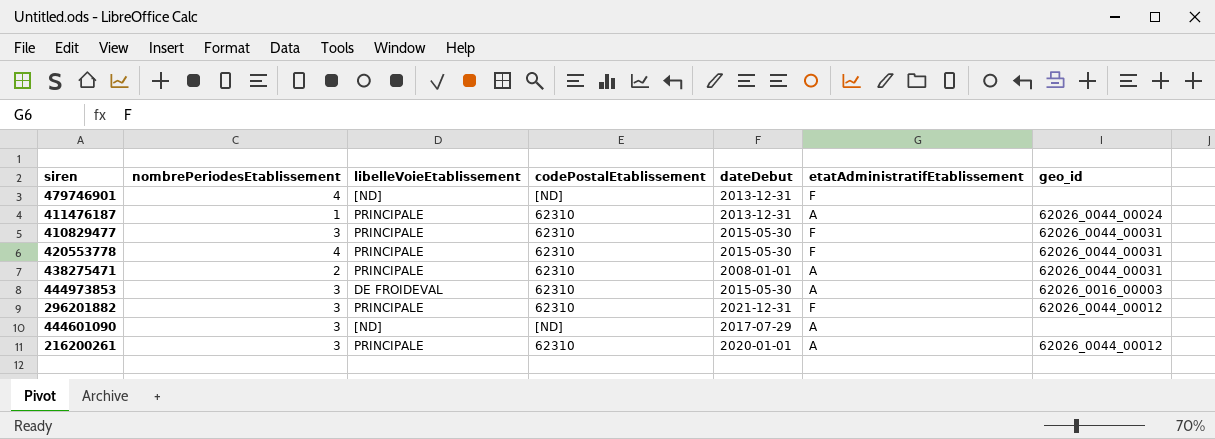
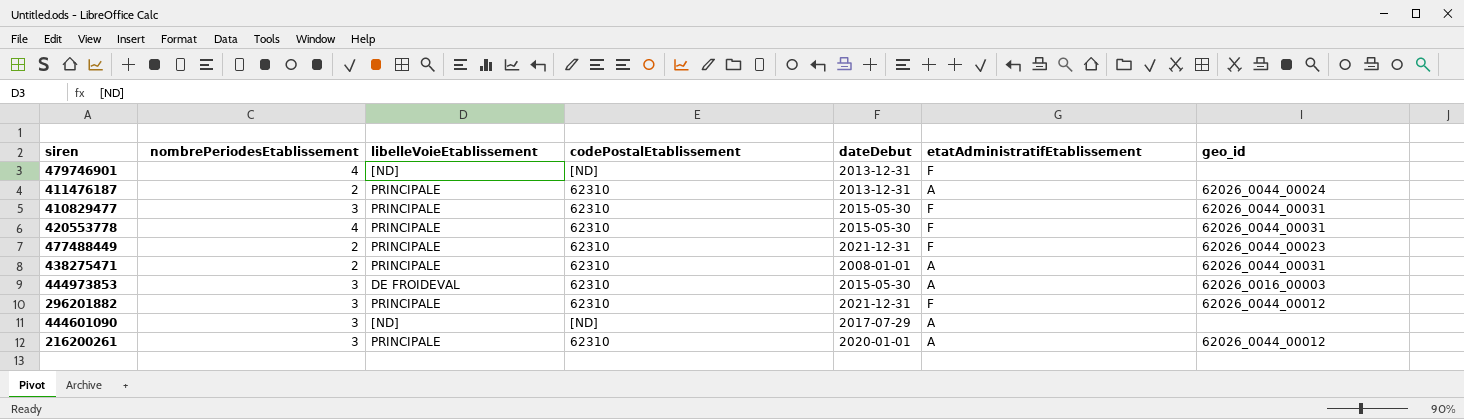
411476187 | nombrePeriodesEtablissement: 1 -> 2
row 477488449: none -> 2 | PRINCIPALE | 62310 | 2021-12-31 | F | 62026_0044_00023

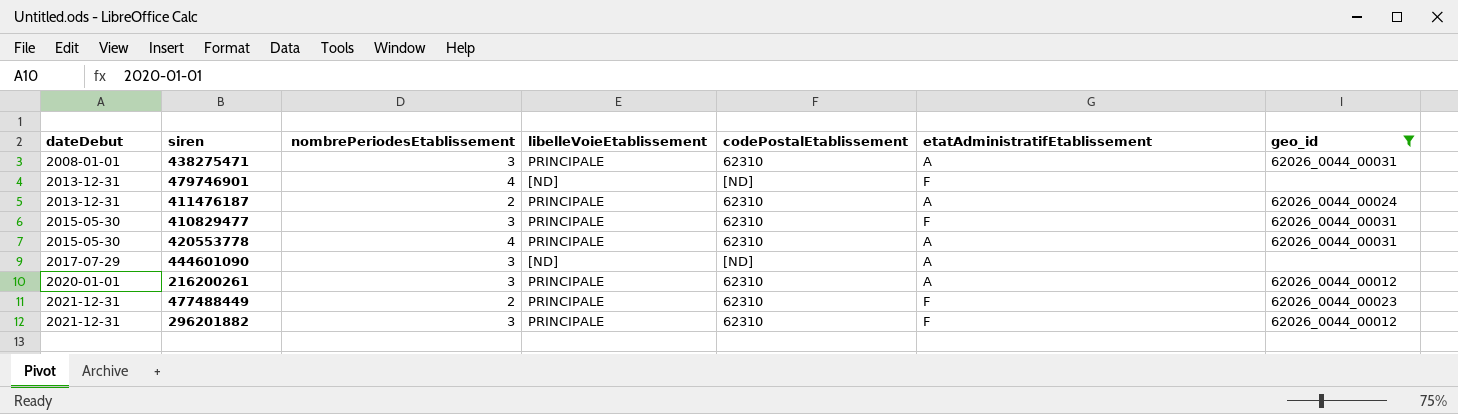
filter: none -> geo_id != 62026_0016_00003
row order: none -> dateDebut ascending
column dateDebut | position: 5 -> 1
438275471 | nombrePeriodesEtablissement: 2 -> 3
420553778 | etatAdministratifEtablissement: F -> A

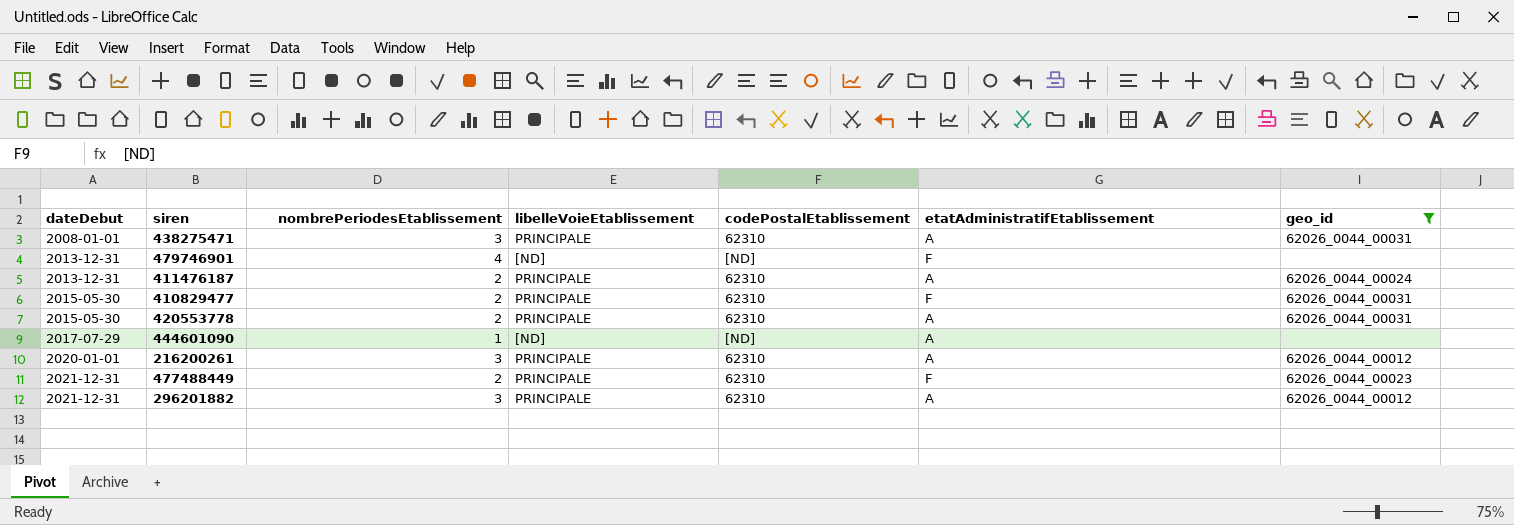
410829477 | nombrePeriodesEtablissement: 3 -> 2
420553778 | nombrePeriodesEtablissement: 4 -> 2
444601090 | nombrePeriodesEtablissement: 3 -> 1
296201882 | etatAdministratifEtablissement: F -> A

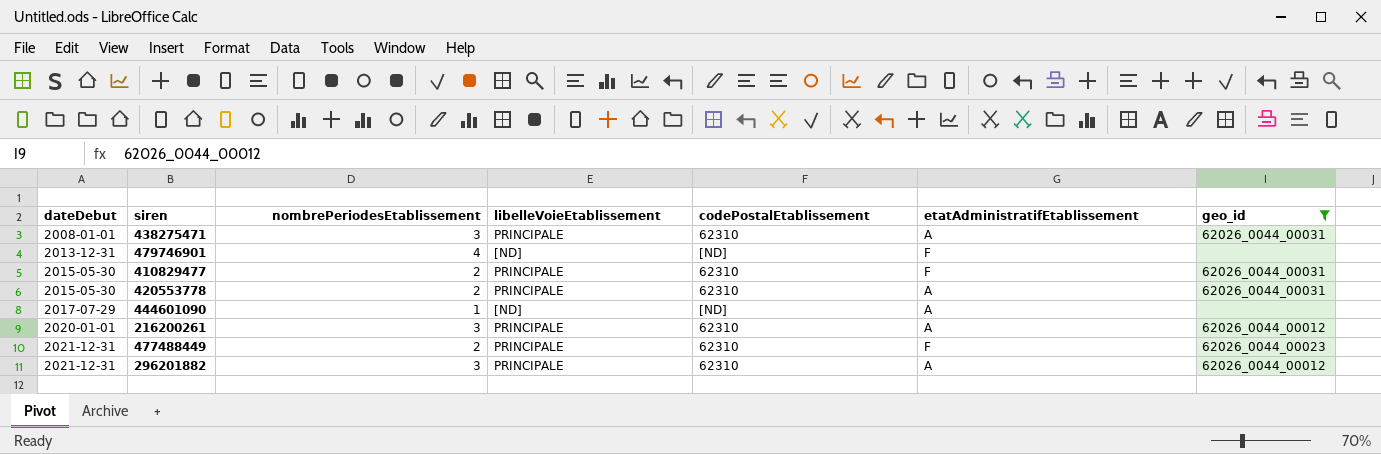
row 411476187: 2013-12-31 | 2 | PRINCIPALE | 62310 | A | 62026_0044_00024 -> none

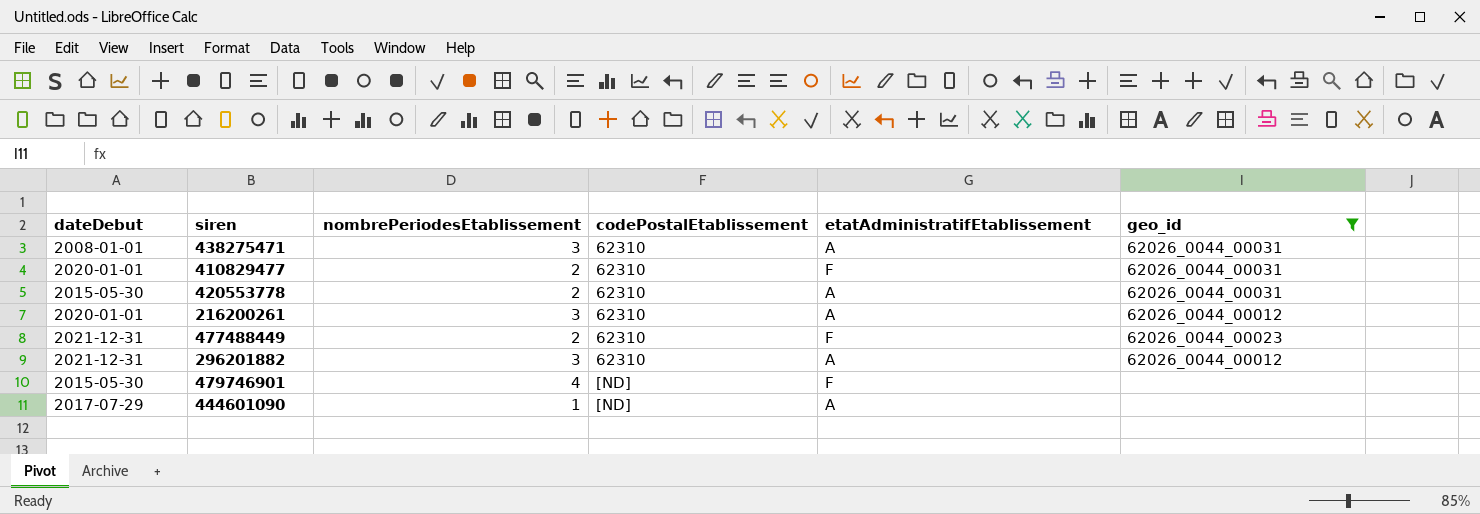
row order: dateDebut ascending -> codePostalEtablissement ascending
column libelleVoieEtablissement | position: 4 -> none
410829477 | dateDebut: 2015-05-30 -> 2020-01-01
479746901 | dateDebut: 2013-12-31 -> 2015-05-30

